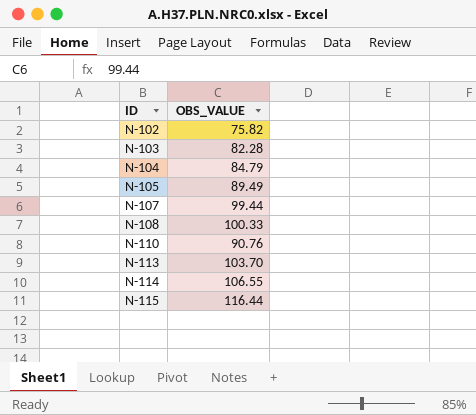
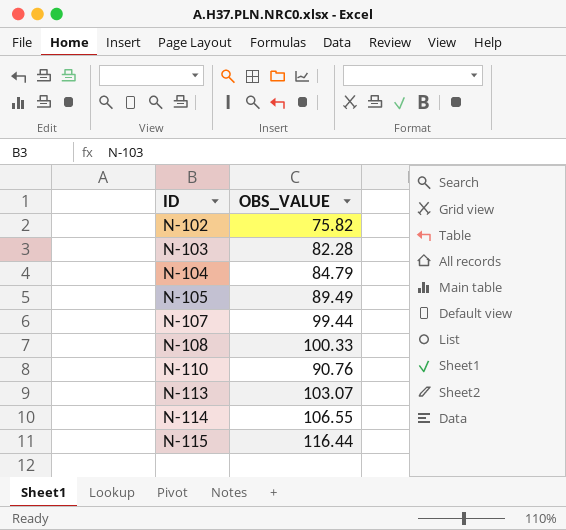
N-113 | OBS_VALUE: 103.70 -> 103.07

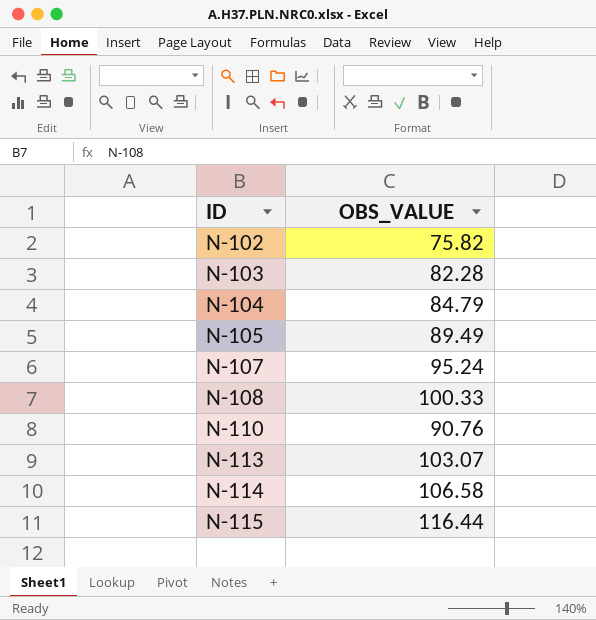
N-107 | OBS_VALUE: 99.44 -> 95.24
N-114 | OBS_VALUE: 106.55 -> 106.58

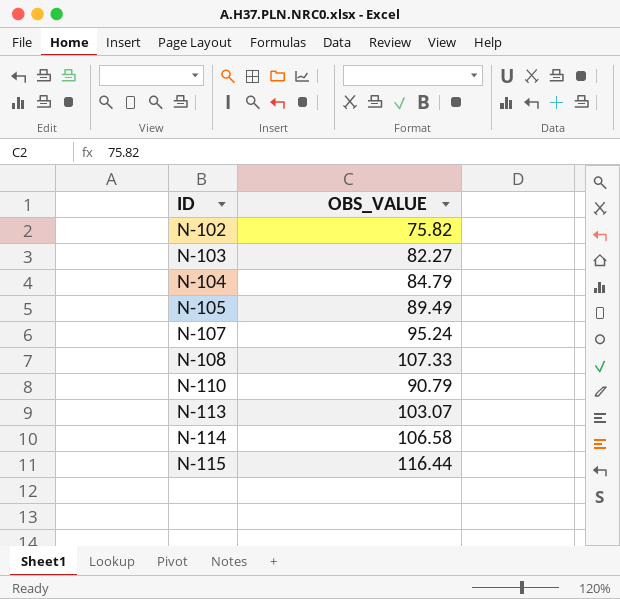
N-103 | OBS_VALUE: 82.28 -> 82.27
N-108 | OBS_VALUE: 100.33 -> 107.33
N-110 | OBS_VALUE: 90.76 -> 90.79

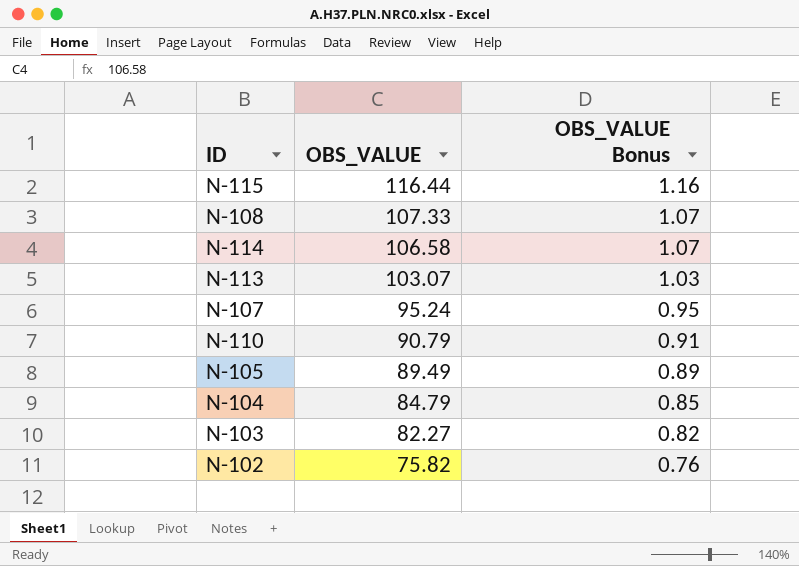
row order: ID ascending -> OBS_VALUE descending
column OBS_VALUE Bonus | formula: none -> [OBS_VALUE] * 0.01

